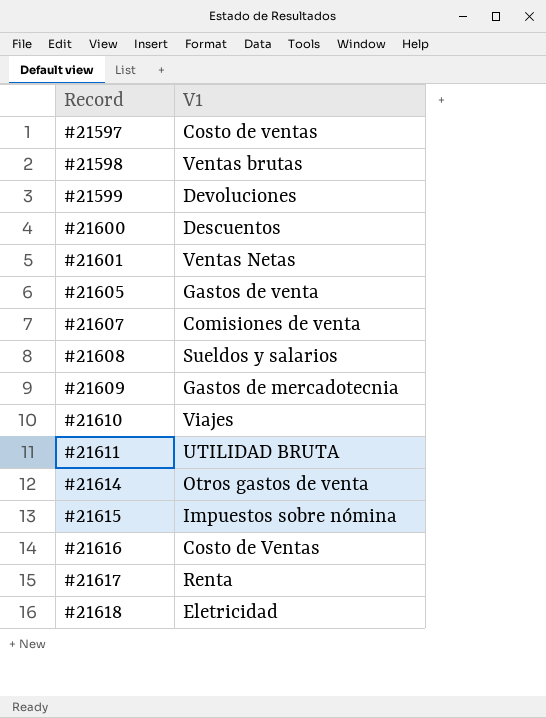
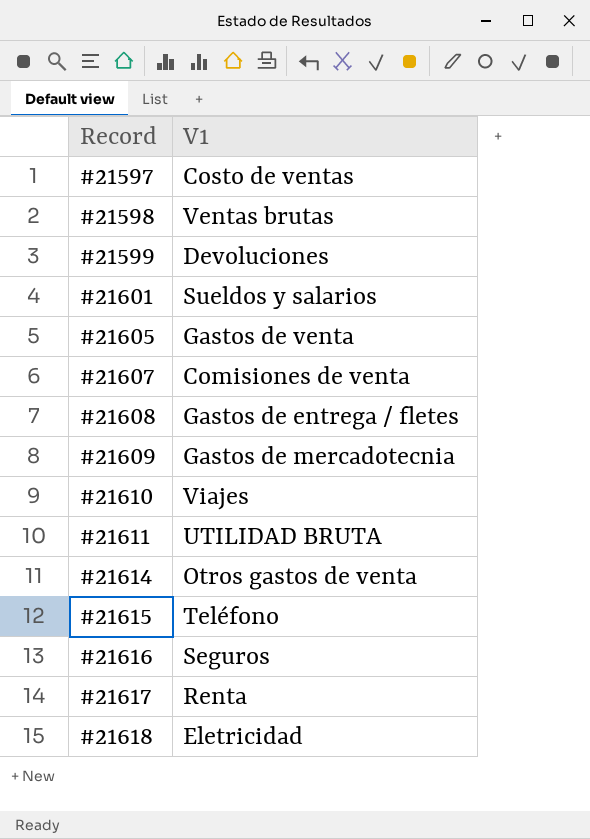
row #21600: Descuentos -> none
#21601 | V1: Ventas Netas -> Sueldos y salarios
#21608 | V1: Sueldos y salarios -> Gastos de entrega / fletes
#21615 | V1: Impuestos sobre nómina -> Teléfono
#21616 | V1: Costo de Ventas -> Seguros

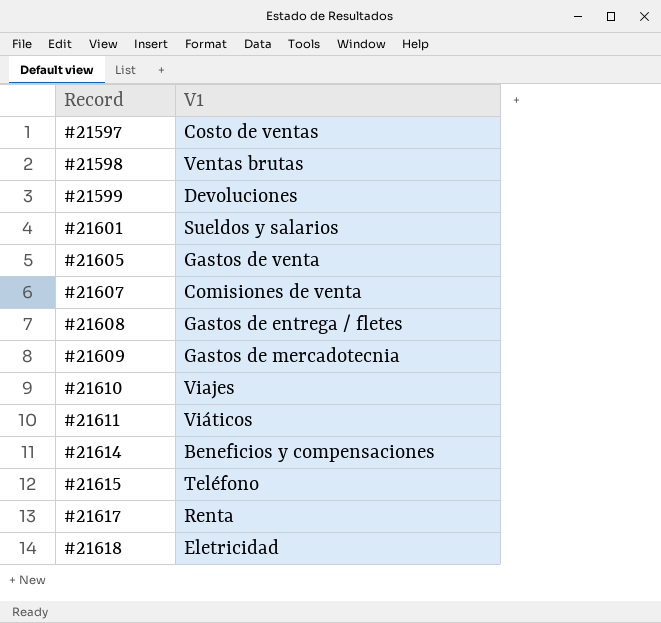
row #21616: Seguros -> none
#21611 | V1: UTILIDAD BRUTA -> Viáticos
#21614 | V1: Otros gastos de venta -> Beneficios y compensaciones

